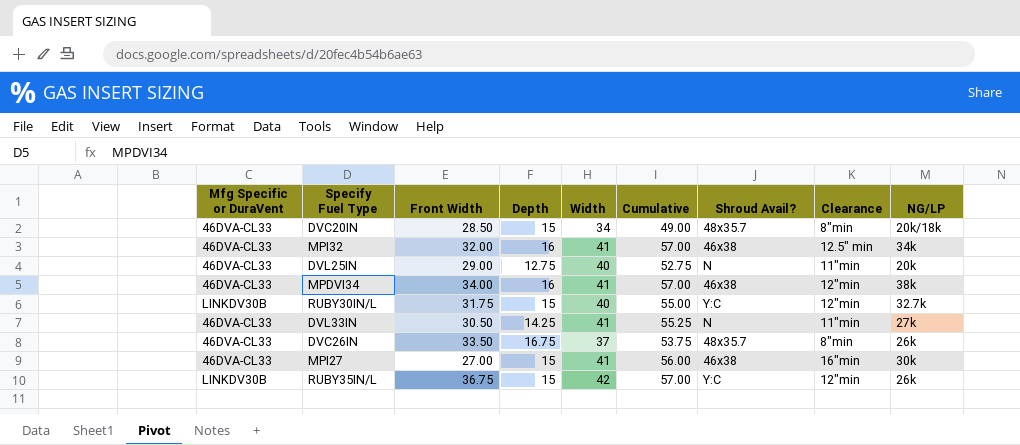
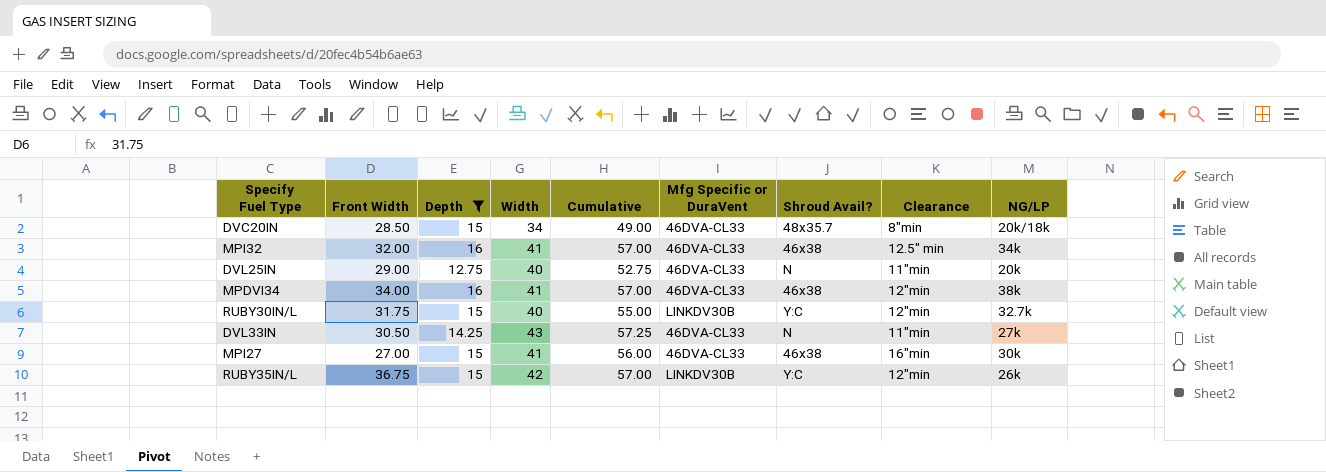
filter: none -> Depth != 16.75
column Mfg Specific or DuraVent | position: 1 -> 6
DVL33IN | Width: 41 -> 43
DVL33IN | Cumulative: 55.25 -> 57.25

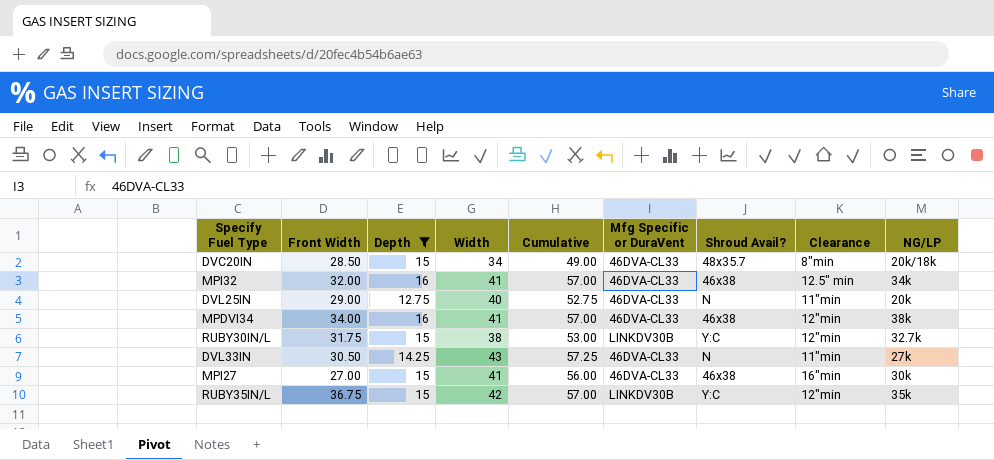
RUBY30IN/L | Width: 40 -> 38
RUBY30IN/L | Cumulative: 55.00 -> 53.00
RUBY35IN/L | NG/LP: 26k -> 35k

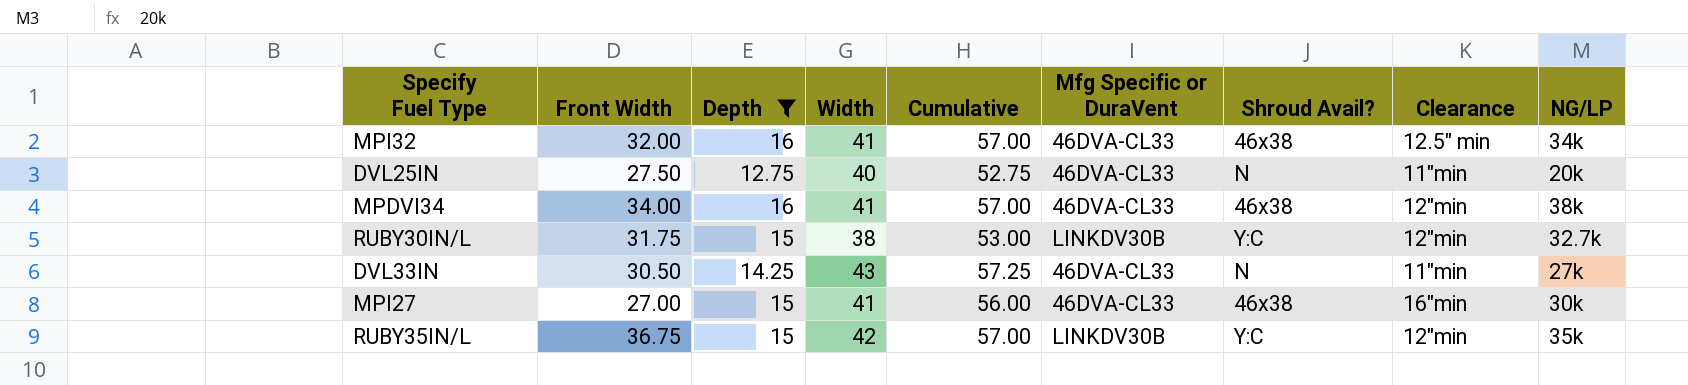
row DVC20IN: 28.50 | 15 | 34 | 49.00 | 46DVA-CL33 | 48x35.7 | 8"min | 20k/18k -> none
DVL25IN | Front Width: 29.00 -> 27.50

